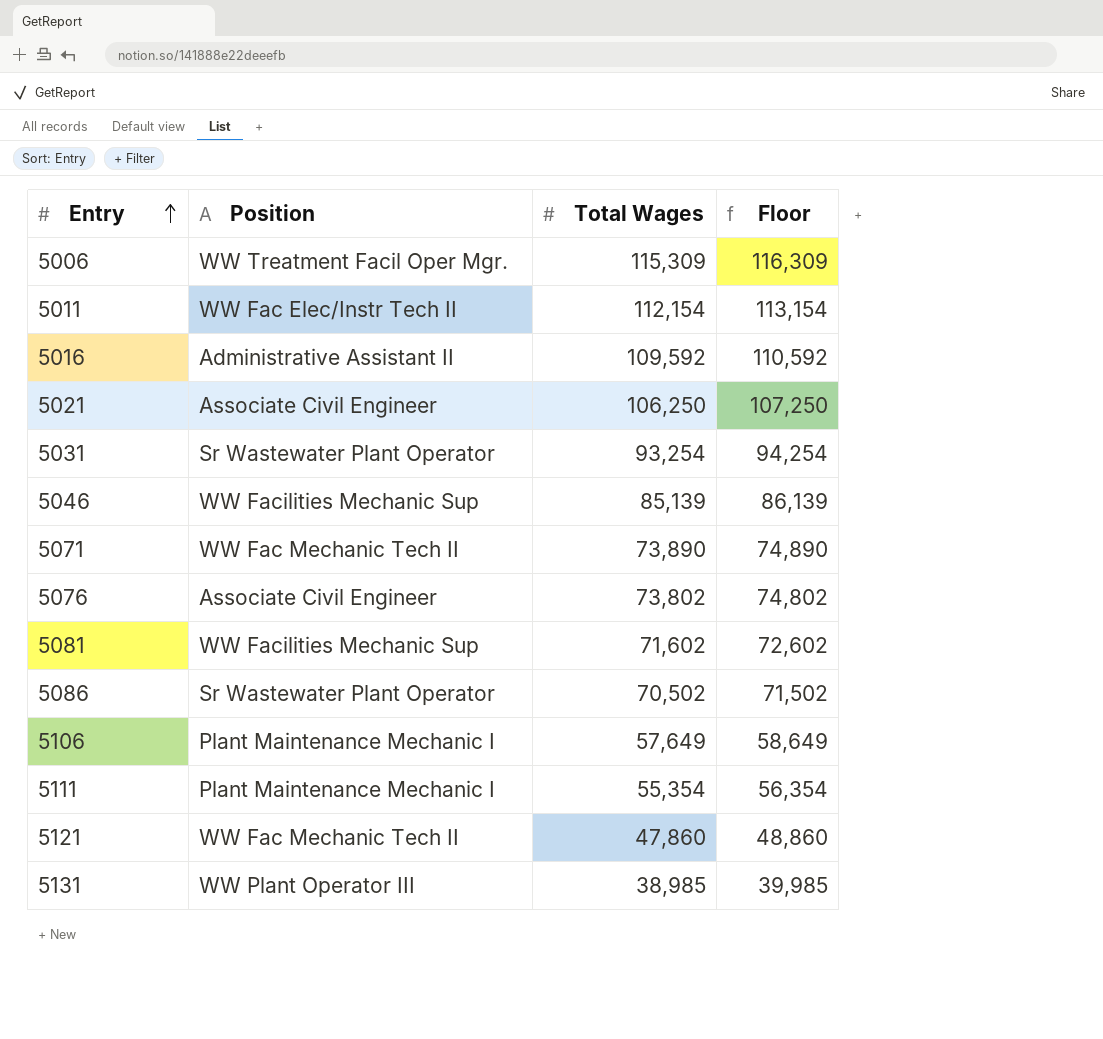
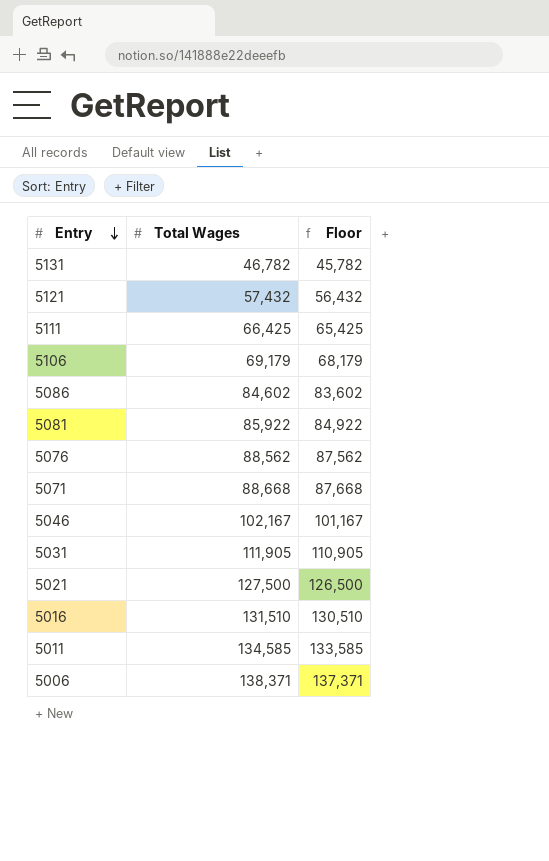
row order: Entry ascending -> Entry descending
column Position | position: 2 -> none
column Floor | formula: [Total Wages] + 1000 -> [Total Wages] - 1000
5131 | Total Wages: 38,985 -> 46,782
5121 | Total Wages: 47,860 -> 57,432
5111 | Total Wages: 55,354 -> 66,425
5106 | Total Wages: 57,649 -> 69,179
5086 | Total Wages: 70,502 -> 84,602
5081 | Total Wages: 71,602 -> 85,922
5076 | Total Wages: 73,802 -> 88,562
5071 | Total Wages: 73,890 -> 88,668
5046 | Total Wages: 85,139 -> 102,167
5031 | Total Wages: 93,254 -> 111,905
5021 | Total Wages: 106,250 -> 127,500
5016 | Total Wages: 109,592 -> 131,510
5011 | Total Wages: 112,154 -> 134,585
5006 | Total Wages: 115,309 -> 138,371

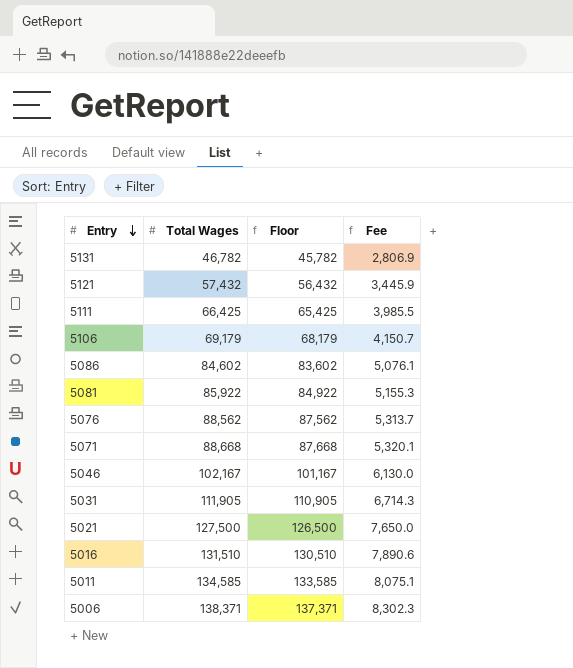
column Fee | formula: none -> [Total Wages] * 0.06

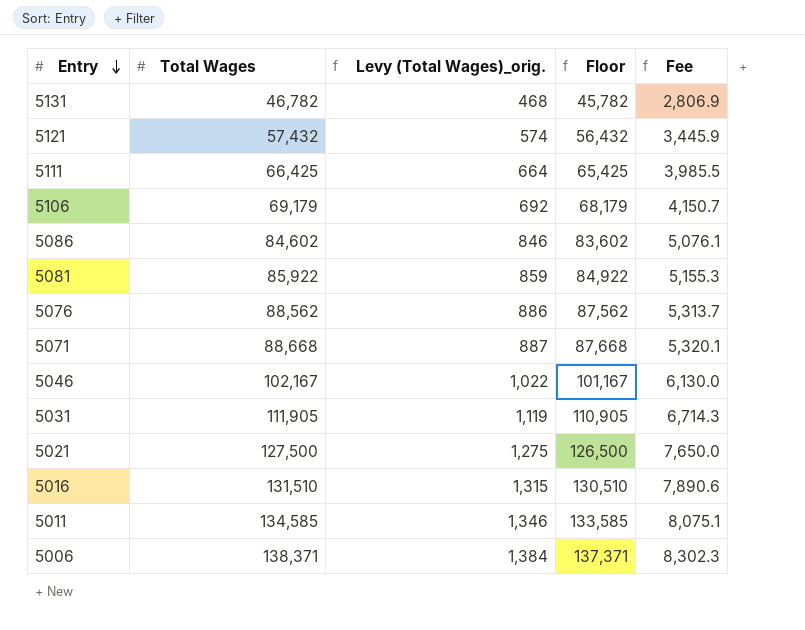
column Levy (Total Wages)_orig. | formula: none -> [Total Wages] * 0.01

